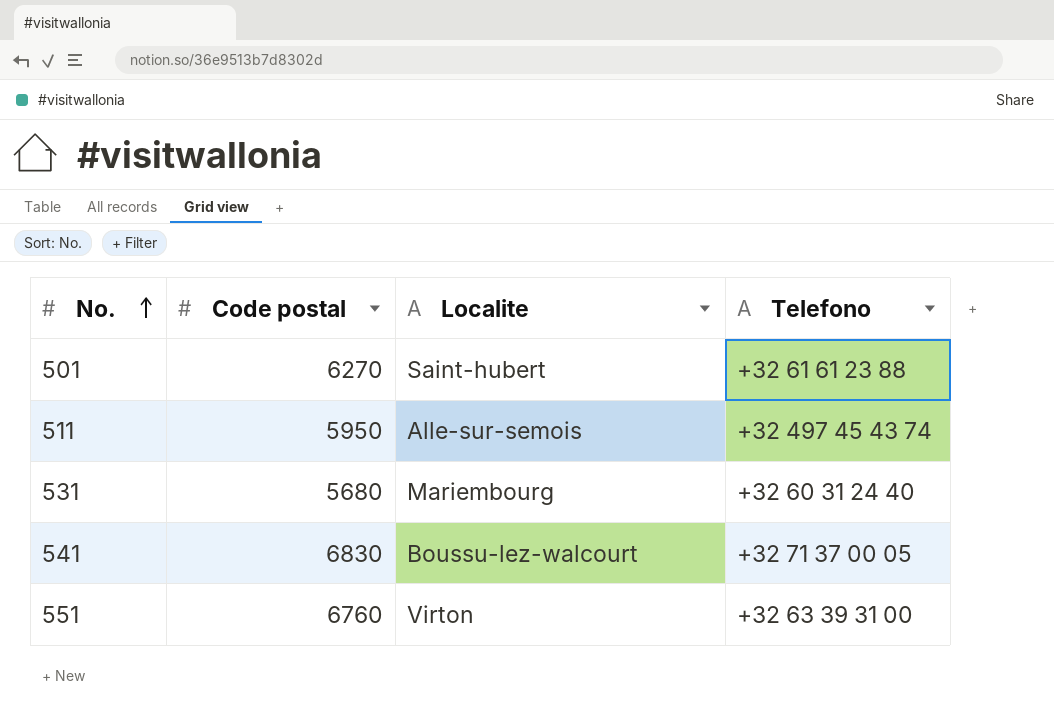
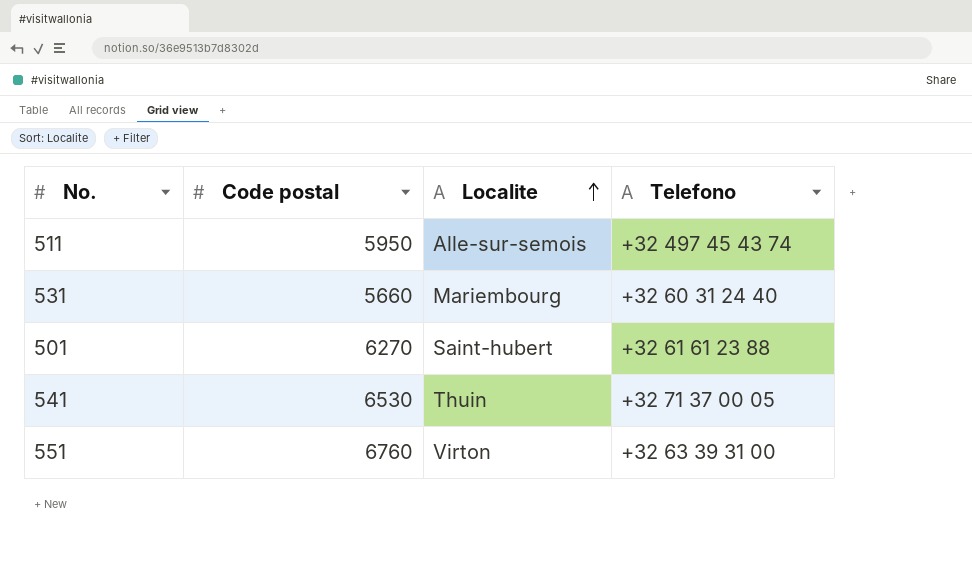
row order: No. ascending -> Localite ascending
531 | Code postal: 5680 -> 5660
541 | Code postal: 6830 -> 6530
541 | Localite: Boussu-lez-walcourt -> Thuin

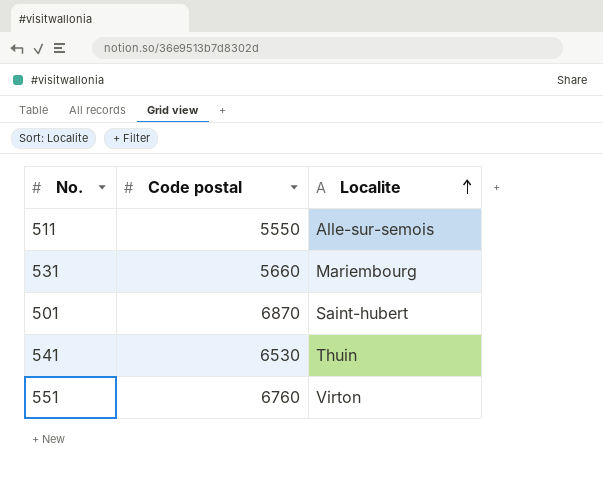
column Telefono | position: 4 -> none
511 | Code postal: 5950 -> 5550
501 | Code postal: 6270 -> 6870

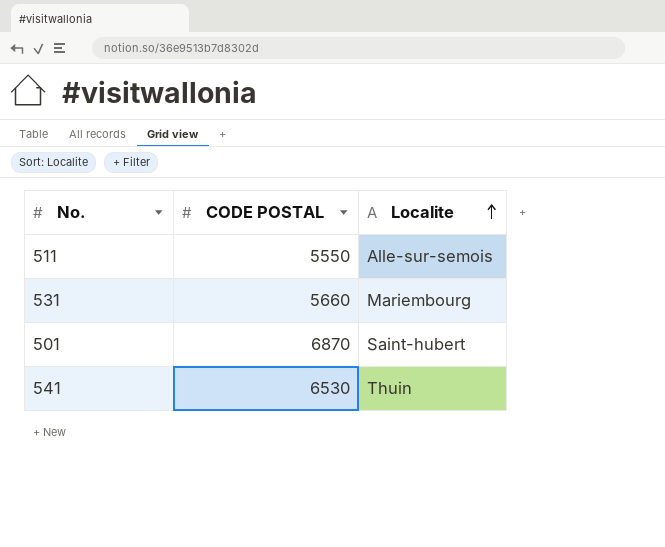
column name: Code postal -> CODE POSTAL
row 551: 6760 | Virton -> none

